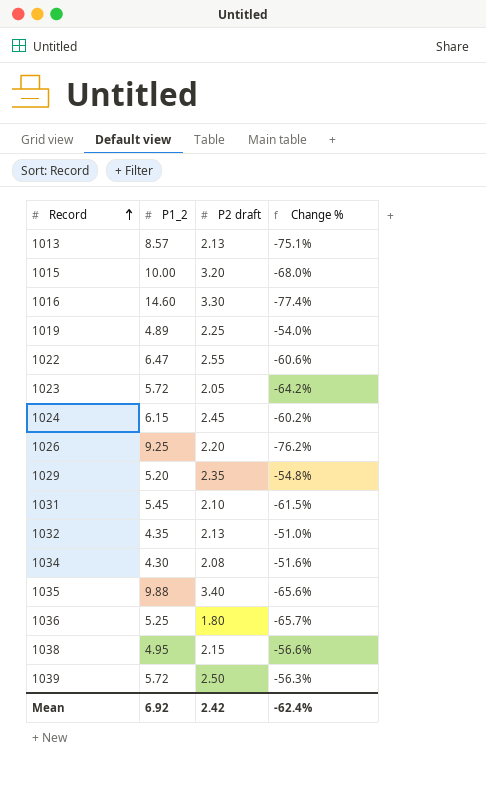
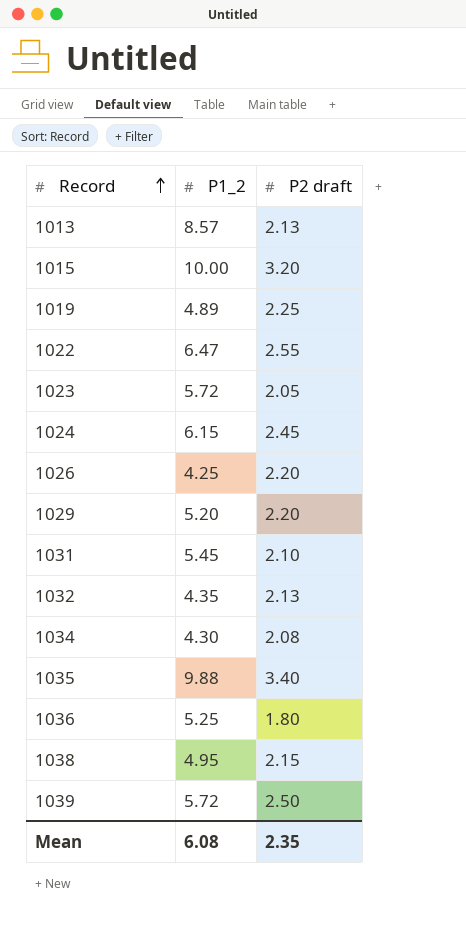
column Change % | formula: ([P2 draft] - [P1_2]) / [P1_2] -> none
row 1016: 14.60 | 3.30 | -77.4% -> none
1026 | P1_2: 9.25 -> 4.25
1029 | P2 draft: 2.35 -> 2.20
Mean | P1_2: 6.92 -> 6.08
Mean | P2 draft: 2.42 -> 2.35

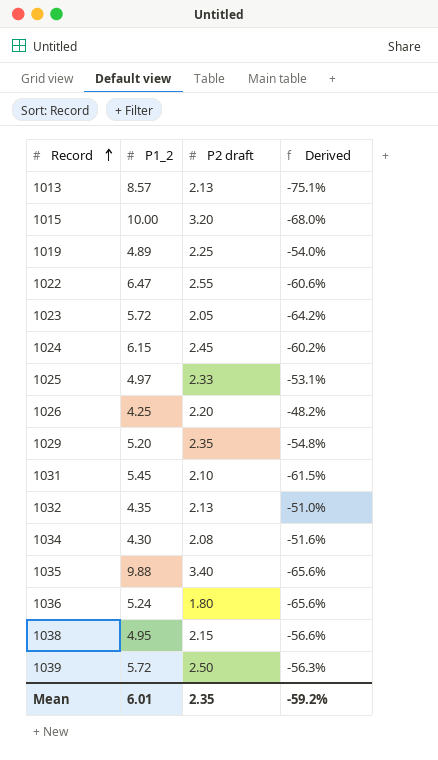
column Derived | formula: none -> ([P2 draft] - [P1_2]) / [P1_2]
row 1025: none -> 4.97 | 2.33 | -53.1%
1029 | P2 draft: 2.20 -> 2.35
1036 | P1_2: 5.25 -> 5.24
Mean | P1_2: 6.08 -> 6.01

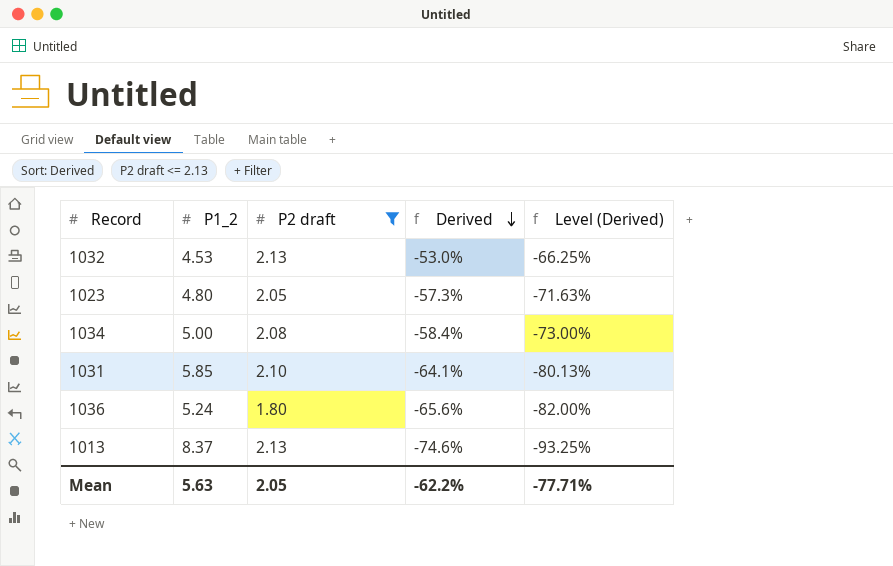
filter: none -> P2 draft <= 2.13
row order: Record ascending -> Derived descending
column Level (Derived) | formula: none -> [Derived] * 1.25
1032 | P1_2: 4.35 -> 4.53
1032 | Derived: -51.0% -> -53.0%
1023 | P1_2: 5.72 -> 4.80
1023 | Derived: -64.2% -> -57.3%
1034 | P1_2: 4.30 -> 5.00
1034 | Derived: -51.6% -> -58.4%
1031 | P1_2: 5.45 -> 5.85
1031 | Derived: -61.5% -> -64.1%
1013 | P1_2: 8.57 -> 8.37
1013 | Derived: -75.1% -> -74.6%
Mean | P1_2: 6.01 -> 5.63
Mean | P2 draft: 2.35 -> 2.05
Mean | Derived: -59.2% -> -62.2%

